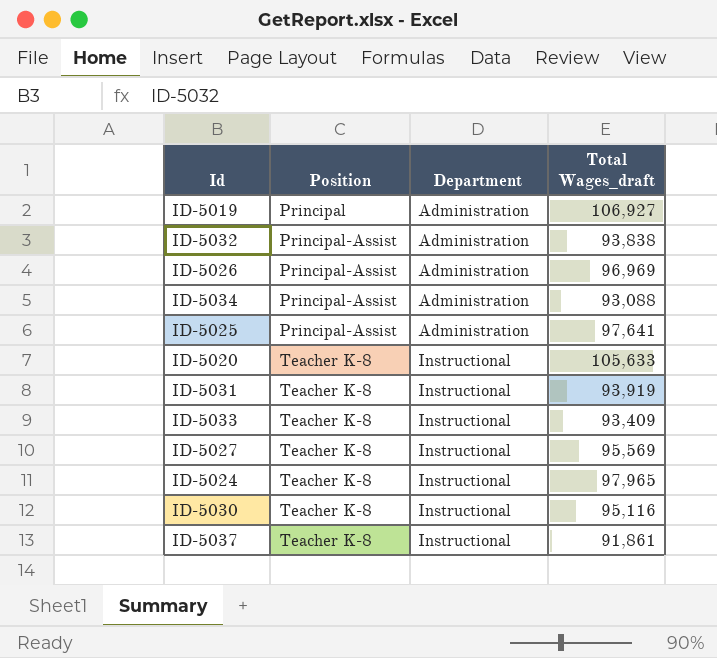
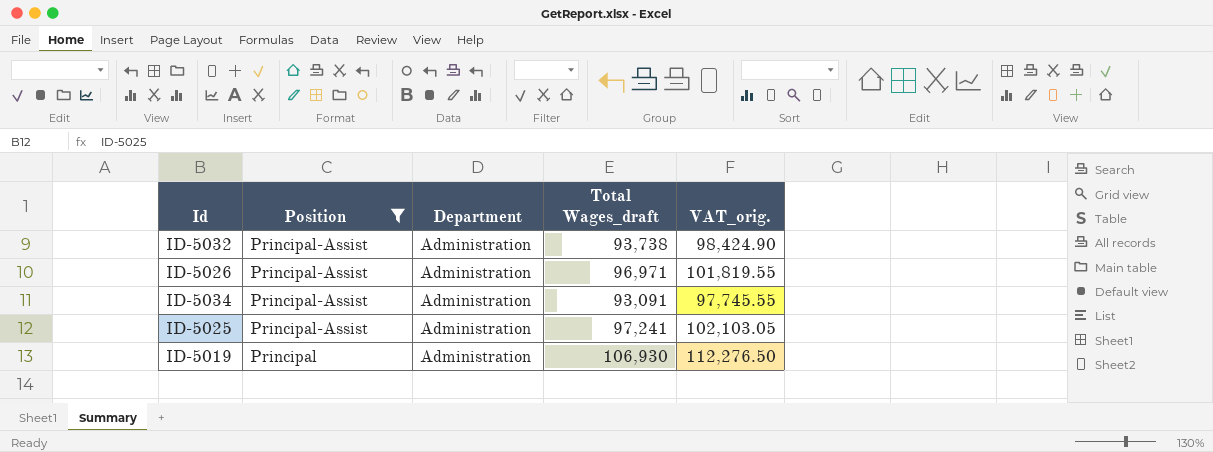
filter: none -> Position != Teacher K-8
row order: Position ascending -> Position descending
column VAT_orig. | formula: none -> [Total Wages_draft] * 1.05
ID-5032 | Total Wages_draft: 93,838 -> 93,738
ID-5026 | Total Wages_draft: 96,969 -> 96,971
ID-5034 | Total Wages_draft: 93,088 -> 93,091
ID-5025 | Total Wages_draft: 97,641 -> 97,241
ID-5019 | Total Wages_draft: 106,927 -> 106,930

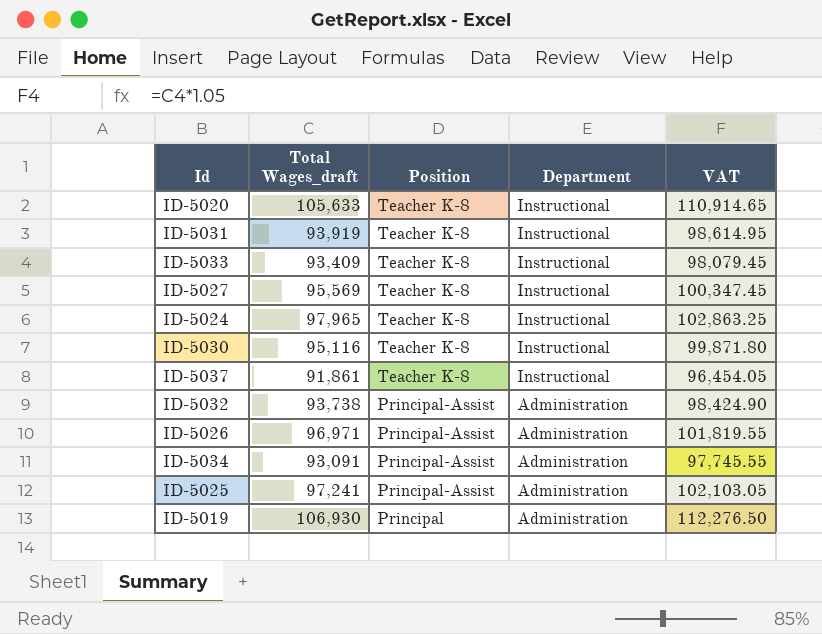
filter: Position != Teacher K-8 -> none
column Total Wages_draft | position: 4 -> 2
column name: VAT_orig. -> VAT

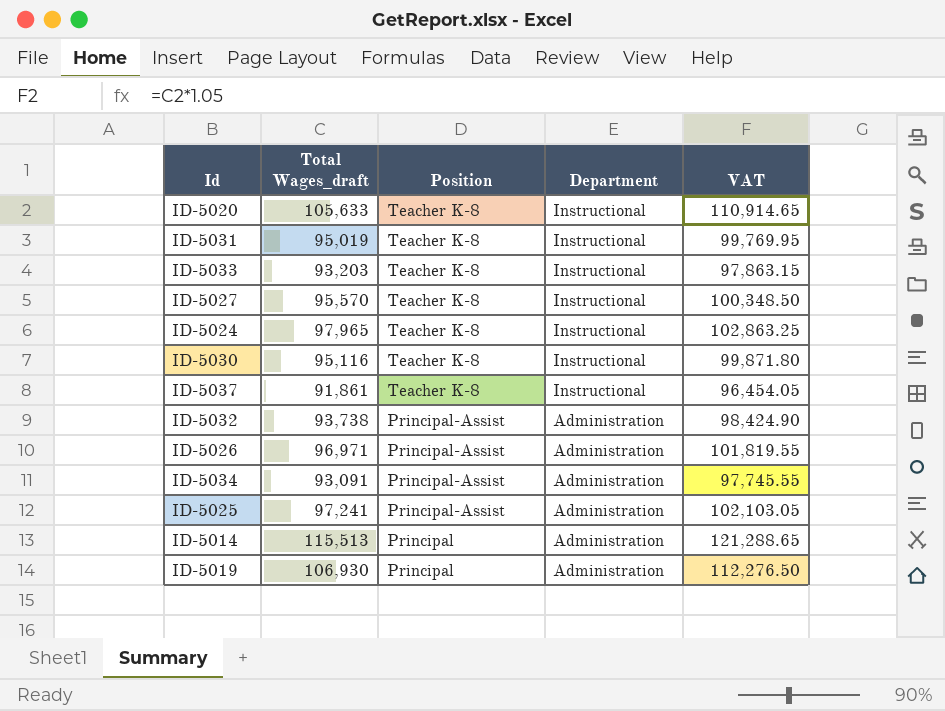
ID-5031 | Total Wages_draft: 93,919 -> 95,019
ID-5031 | VAT: 98,614.95 -> 99,769.95
ID-5033 | Total Wages_draft: 93,409 -> 93,203
ID-5033 | VAT: 98,079.45 -> 97,863.15
ID-5027 | Total Wages_draft: 95,569 -> 95,570
ID-5027 | VAT: 100,347.45 -> 100,348.50
row ID-5014: none -> 115,513 | Principal | Administration | 121,288.65

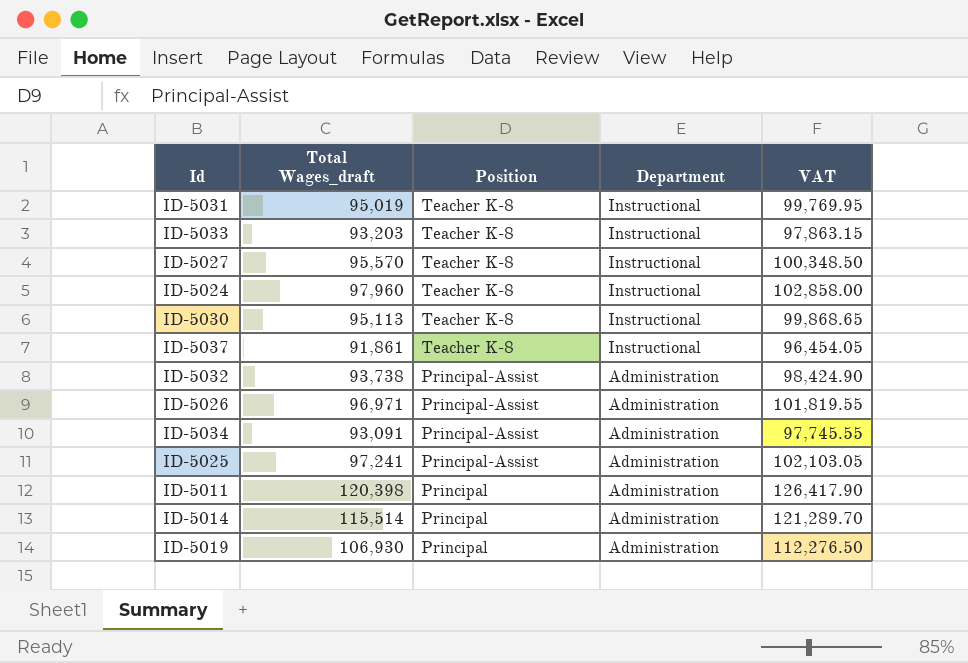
row ID-5020: 105,633 | Teacher K-8 | Instructional | 110,914.65 -> none
ID-5024 | Total Wages_draft: 97,965 -> 97,960
ID-5024 | VAT: 102,863.25 -> 102,858.00
ID-5030 | Total Wages_draft: 95,116 -> 95,113
ID-5030 | VAT: 99,871.80 -> 99,868.65
row ID-5011: none -> 120,398 | Principal | Administration | 126,417.90
ID-5014 | Total Wages_draft: 115,513 -> 115,514
ID-5014 | VAT: 121,288.65 -> 121,289.70

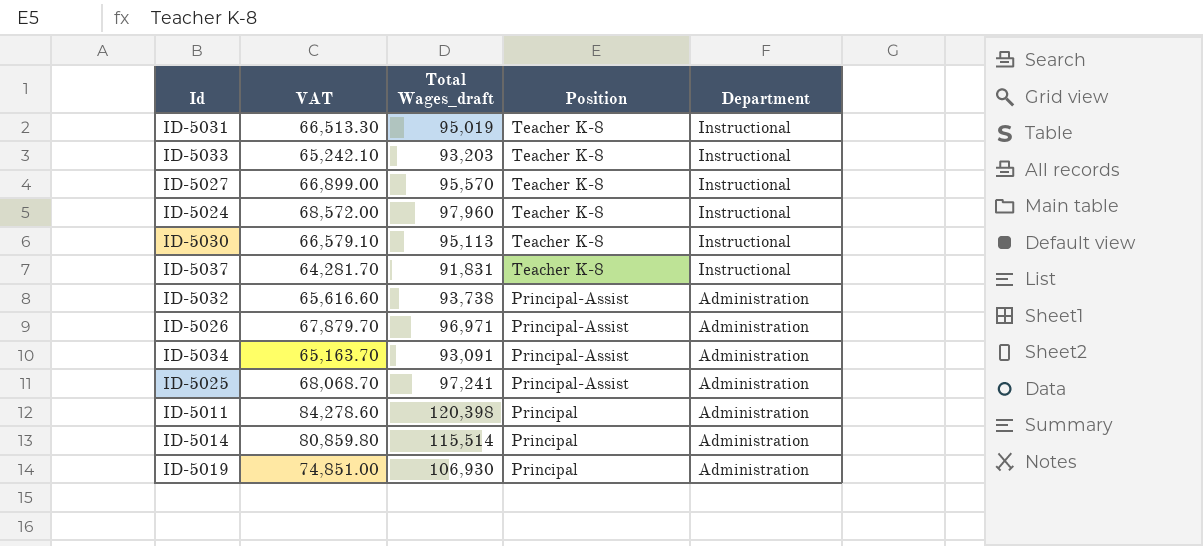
column VAT | formula: [Total Wages_draft] * 1.05 -> [Total Wages_draft] * 0.7
column VAT | position: 5 -> 2
ID-5037 | Total Wages_draft: 91,861 -> 91,831

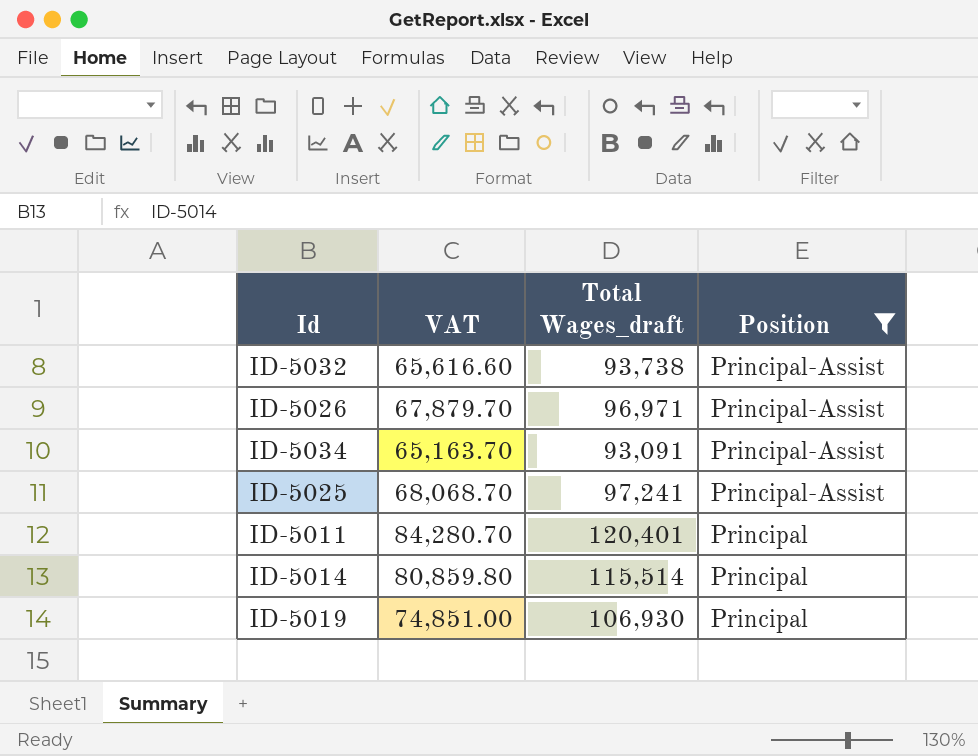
filter: none -> Position != Teacher K-8
column Department | position: 5 -> none
ID-5011 | VAT: 84,278.60 -> 84,280.70
ID-5011 | Total Wages_draft: 120,398 -> 120,401

